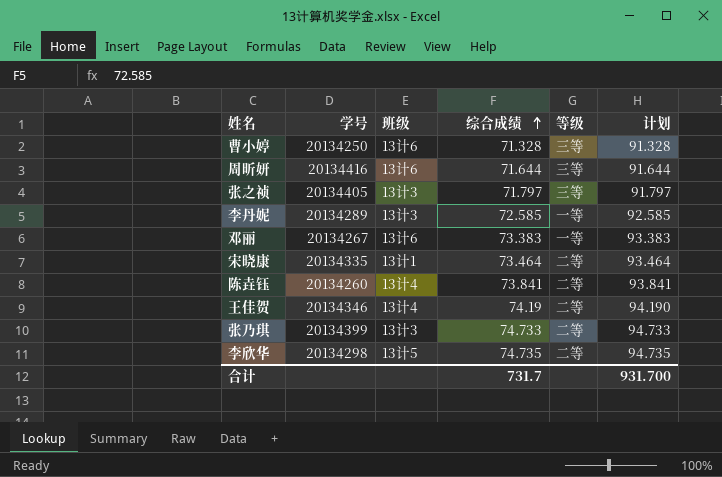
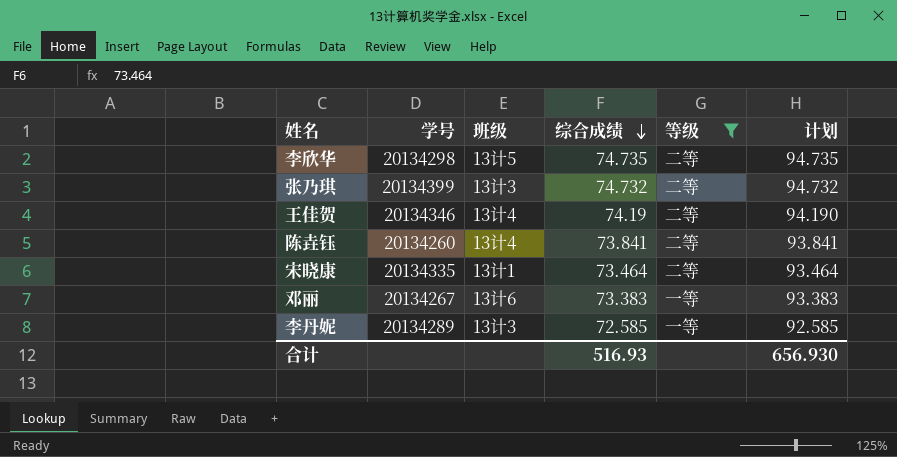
filter: none -> 等级 != 三等
row order: 综合成绩 ascending -> 综合成绩 descending
张乃琪 | 综合成绩: 74.733 -> 74.732
张乃琪 | 计划: 94.733 -> 94.732
合计 | 综合成绩: 731.7 -> 516.93
合计 | 计划: 931.700 -> 656.930

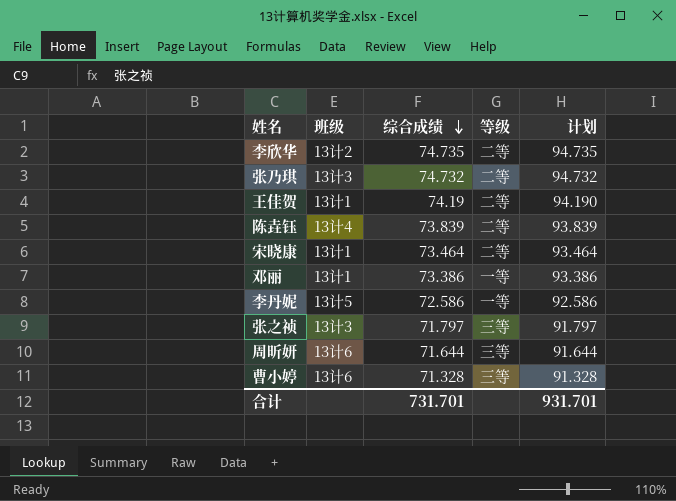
filter: 等级 != 三等 -> none
column 学号 | position: 2 -> none
李欣华 | 班级: 13计5 -> 13计2
王佳贺 | 班级: 13计4 -> 13计1
陈垚钰 | 综合成绩: 73.841 -> 73.839
陈垚钰 | 计划: 93.841 -> 93.839
邓丽 | 班级: 13计6 -> 13计1
邓丽 | 综合成绩: 73.383 -> 73.386
邓丽 | 计划: 93.383 -> 93.386
李丹妮 | 班级: 13计3 -> 13计5
李丹妮 | 综合成绩: 72.585 -> 72.586
李丹妮 | 计划: 92.585 -> 92.586
合计 | 综合成绩: 516.93 -> 731.701
合计 | 计划: 656.930 -> 931.701

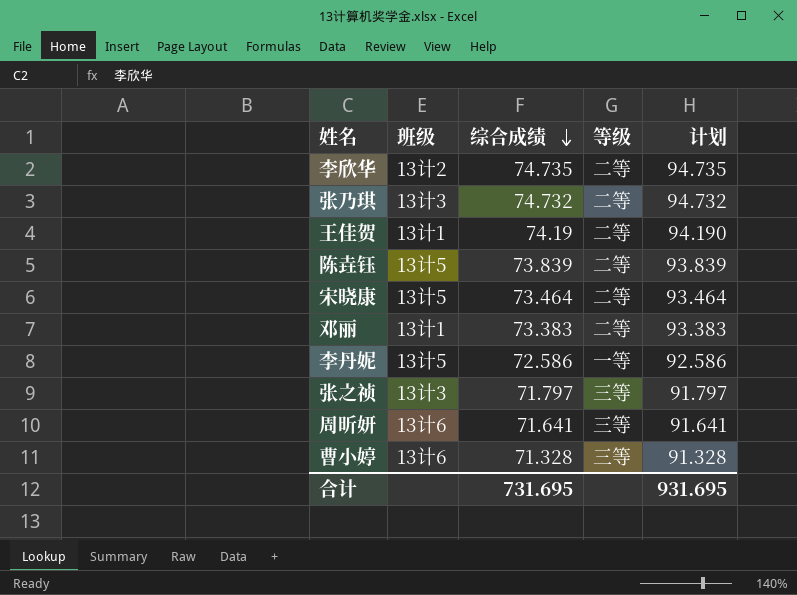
陈垚钰 | 班级: 13计4 -> 13计5
宋晓康 | 班级: 13计1 -> 13计5
邓丽 | 综合成绩: 73.386 -> 73.383
邓丽 | 等级: 一等 -> 二等
邓丽 | 计划: 93.386 -> 93.383
周昕妍 | 综合成绩: 71.644 -> 71.641
周昕妍 | 计划: 91.644 -> 91.641
合计 | 综合成绩: 731.701 -> 731.695
合计 | 计划: 931.701 -> 931.695

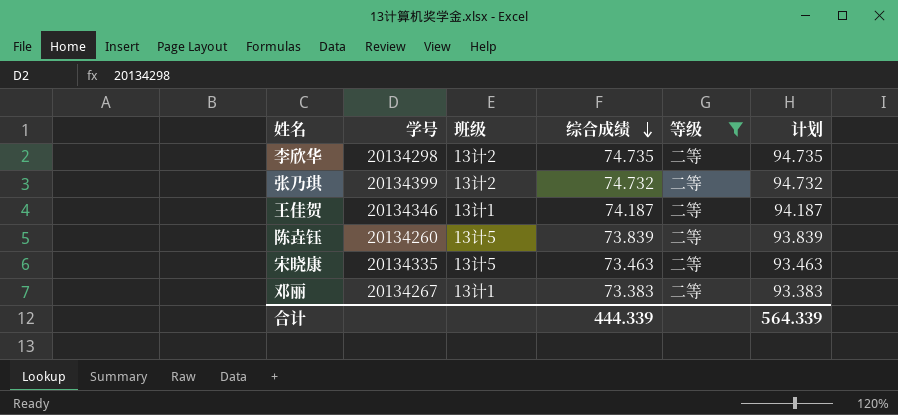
filter: none -> 等级 = 二等
column 学号 | position: none -> 2
张乃琪 | 班级: 13计3 -> 13计2
王佳贺 | 综合成绩: 74.19 -> 74.187
王佳贺 | 计划: 94.190 -> 94.187
宋晓康 | 综合成绩: 73.464 -> 73.463
宋晓康 | 计划: 93.464 -> 93.463
合计 | 综合成绩: 731.695 -> 444.339
合计 | 计划: 931.695 -> 564.339

